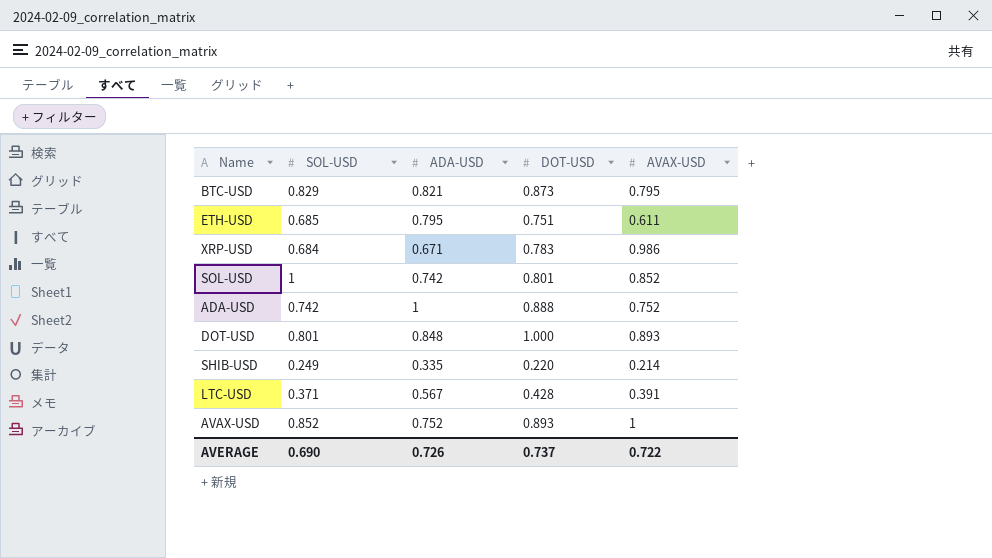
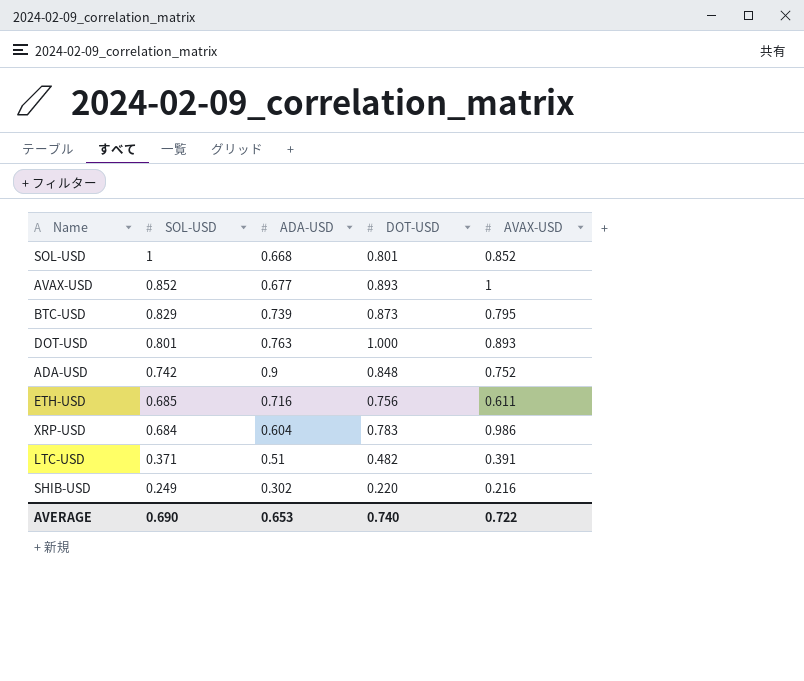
row order: none -> SOL-USD descending
SOL-USD | ADA-USD: 0.742 -> 0.668
AVAX-USD | ADA-USD: 0.752 -> 0.677
BTC-USD | ADA-USD: 0.821 -> 0.739
DOT-USD | ADA-USD: 0.848 -> 0.763
ADA-USD | ADA-USD: 1 -> 0.9
ADA-USD | DOT-USD: 0.888 -> 0.848
ETH-USD | ADA-USD: 0.795 -> 0.716
ETH-USD | DOT-USD: 0.751 -> 0.756
XRP-USD | ADA-USD: 0.671 -> 0.604
LTC-USD | ADA-USD: 0.567 -> 0.51
LTC-USD | DOT-USD: 0.428 -> 0.482
SHIB-USD | ADA-USD: 0.335 -> 0.302
SHIB-USD | AVAX-USD: 0.214 -> 0.216
AVERAGE | ADA-USD: 0.726 -> 0.653
AVERAGE | DOT-USD: 0.737 -> 0.740

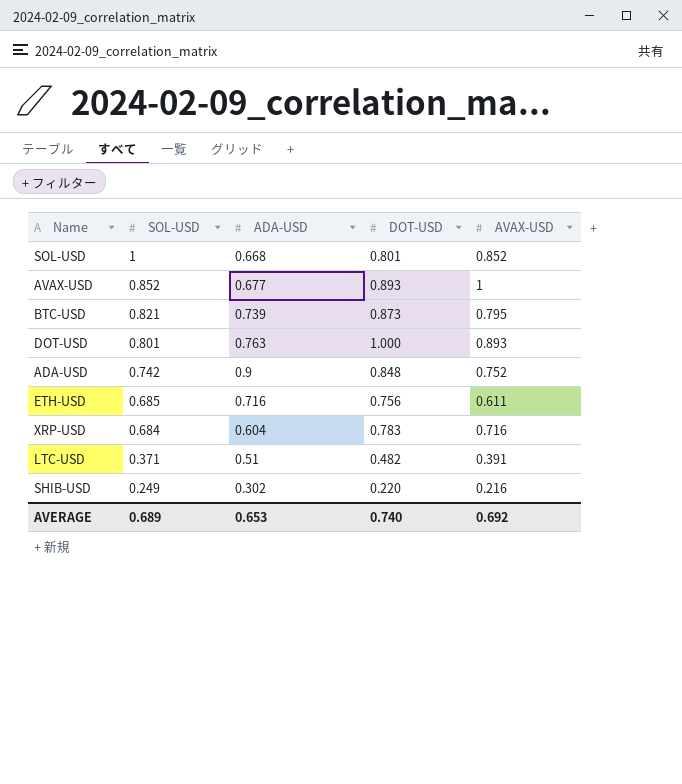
BTC-USD | SOL-USD: 0.829 -> 0.821
XRP-USD | AVAX-USD: 0.986 -> 0.716
AVERAGE | SOL-USD: 0.690 -> 0.689
AVERAGE | AVAX-USD: 0.722 -> 0.692

